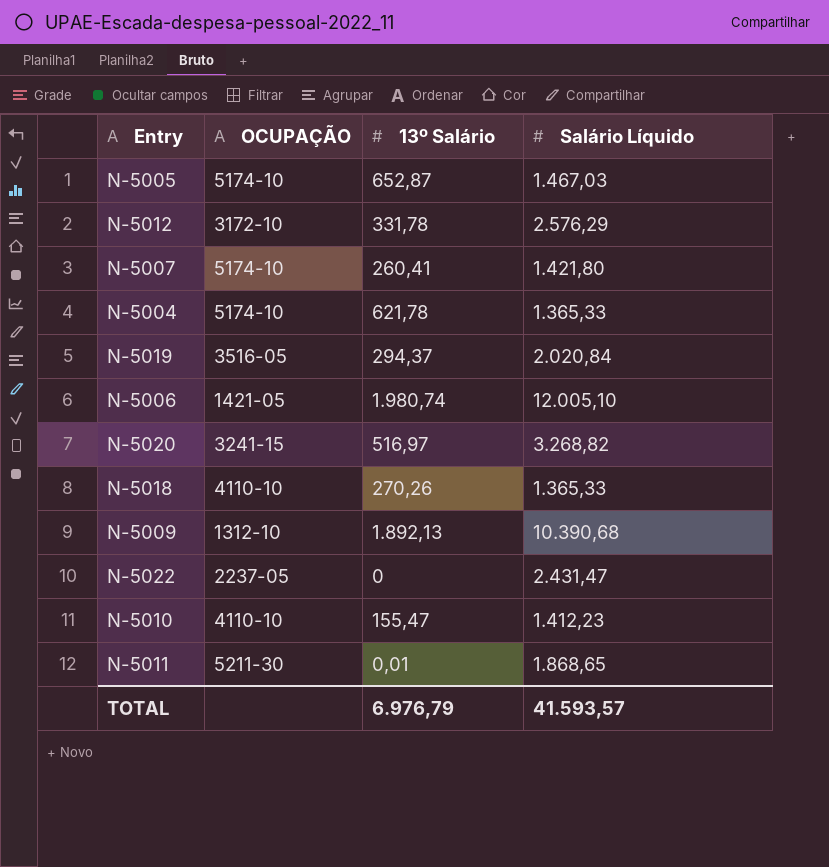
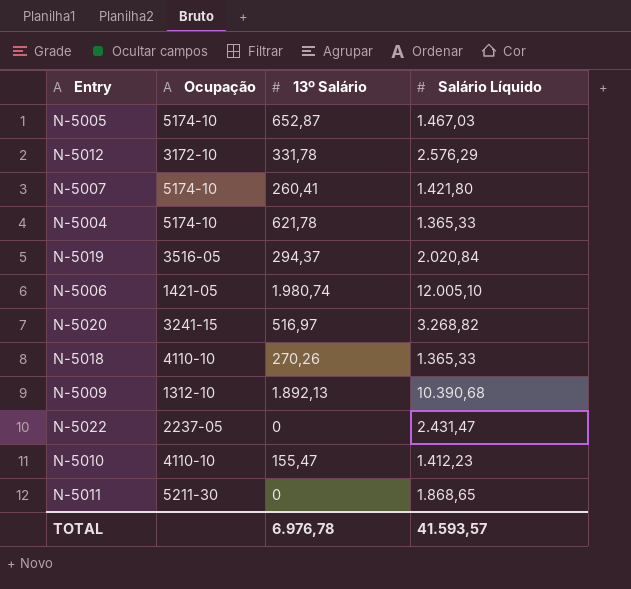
column name: OCUPAÇÃO -> Ocupação
N-5011 | 13º Salário: 0,01 -> 0
TOTAL | 13º Salário: 6.976,79 -> 6.976,78

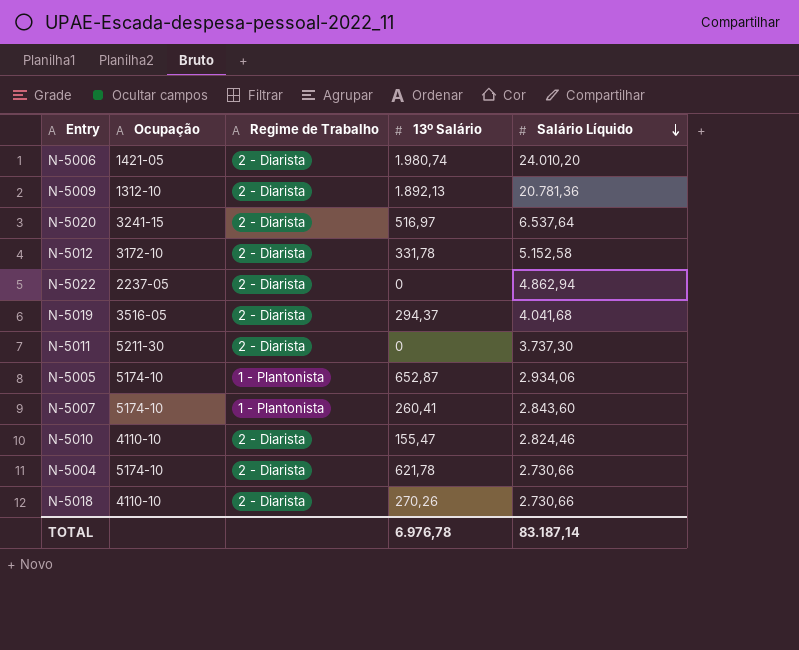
row order: none -> Salário Líquido descending
column Regime de Trabalho | position: none -> 3
N-5006 | Salário Líquido: 12.005,10 -> 24.010,20
N-5009 | Salário Líquido: 10.390,68 -> 20.781,36
N-5020 | Salário Líquido: 3.268,82 -> 6.537,64
N-5012 | Salário Líquido: 2.576,29 -> 5.152,58
N-5022 | Salário Líquido: 2.431,47 -> 4.862,94
N-5019 | Salário Líquido: 2.020,84 -> 4.041,68
N-5011 | Salário Líquido: 1.868,65 -> 3.737,30
N-5005 | Salário Líquido: 1.467,03 -> 2.934,06
N-5007 | Salário Líquido: 1.421,80 -> 2.843,60
N-5010 | Salário Líquido: 1.412,23 -> 2.824,46
N-5004 | Salário Líquido: 1.365,33 -> 2.730,66
N-5018 | Salário Líquido: 1.365,33 -> 2.730,66
TOTAL | Salário Líquido: 41.593,57 -> 83.187,14

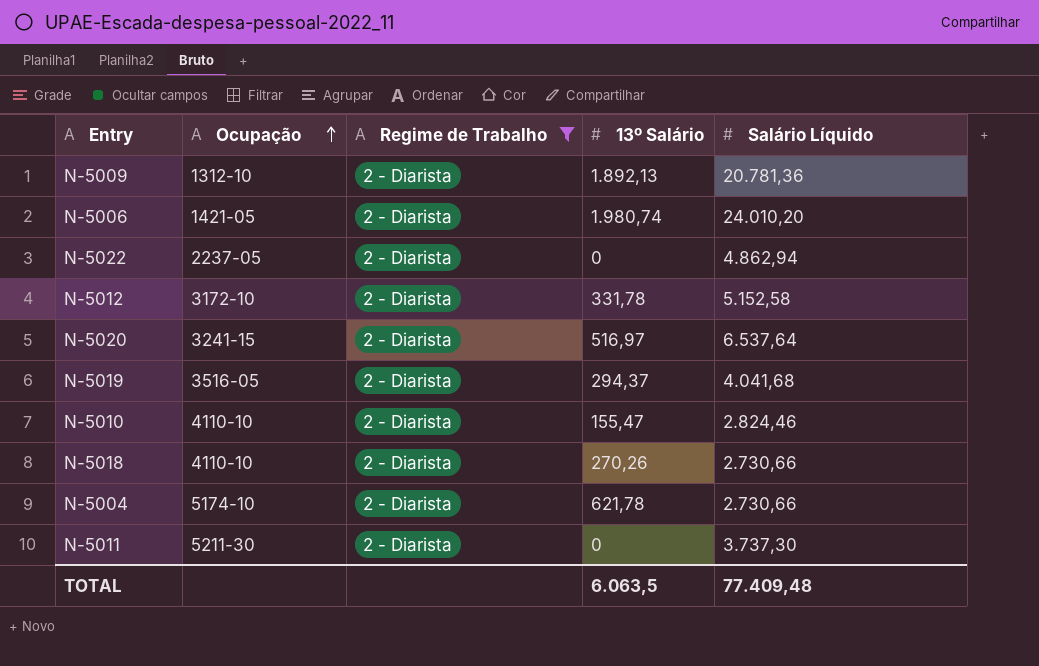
filter: none -> Regime de Trabalho = 2 - Diarista
row order: Salário Líquido descending -> Ocupação ascending
TOTAL | 13º Salário: 6.976,78 -> 6.063,5
TOTAL | Salário Líquido: 83.187,14 -> 77.409,48

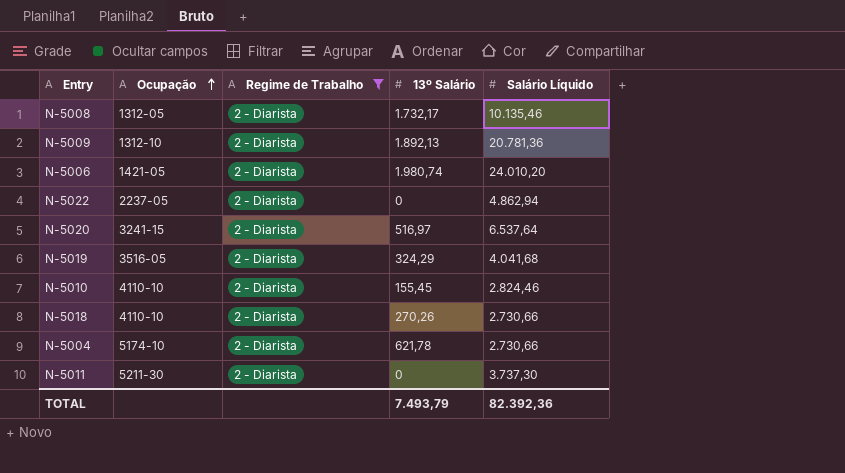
row N-5012: 3172-10 | 2 - Diarista | 331,78 | 5.152,58 -> none
row N-5008: none -> 1312-05 | 2 - Diarista | 1.732,17 | 10.135,46
N-5019 | 13º Salário: 294,37 -> 324,29
N-5010 | 13º Salário: 155,47 -> 155,45
TOTAL | 13º Salário: 6.063,5 -> 7.493,79
TOTAL | Salário Líquido: 77.409,48 -> 82.392,36

